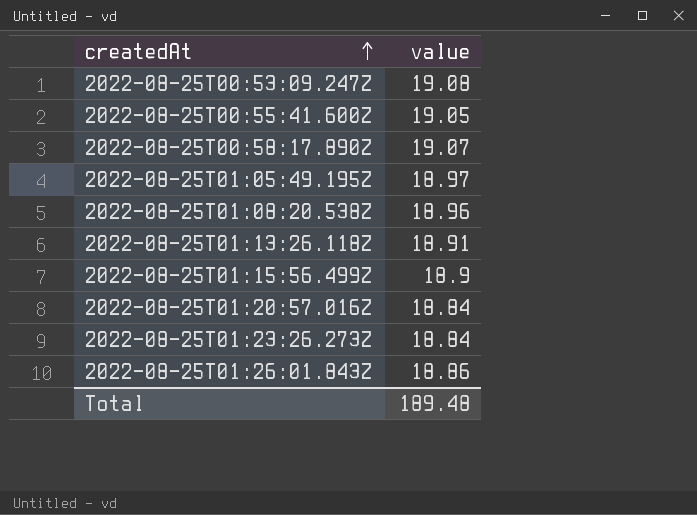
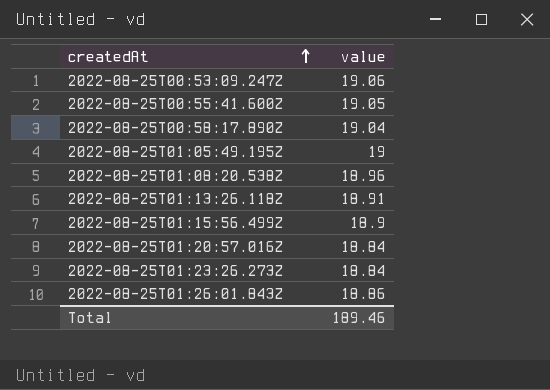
2022-08-25T00:53:09.247Z | value: 19.08 -> 19.06
2022-08-25T00:58:17.890Z | value: 19.07 -> 19.04
2022-08-25T01:05:49.195Z | value: 18.97 -> 19
Total | value: 189.48 -> 189.46

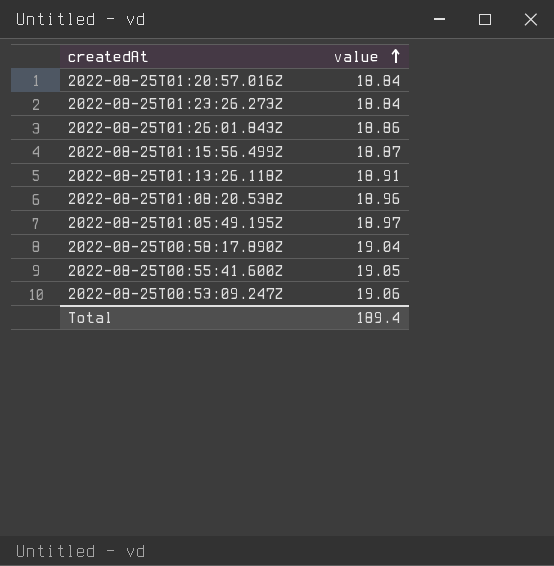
row order: createdAt ascending -> value ascending
2022-08-25T01:15:56.499Z | value: 18.9 -> 18.87
2022-08-25T01:05:49.195Z | value: 19 -> 18.97
Total | value: 189.46 -> 189.4

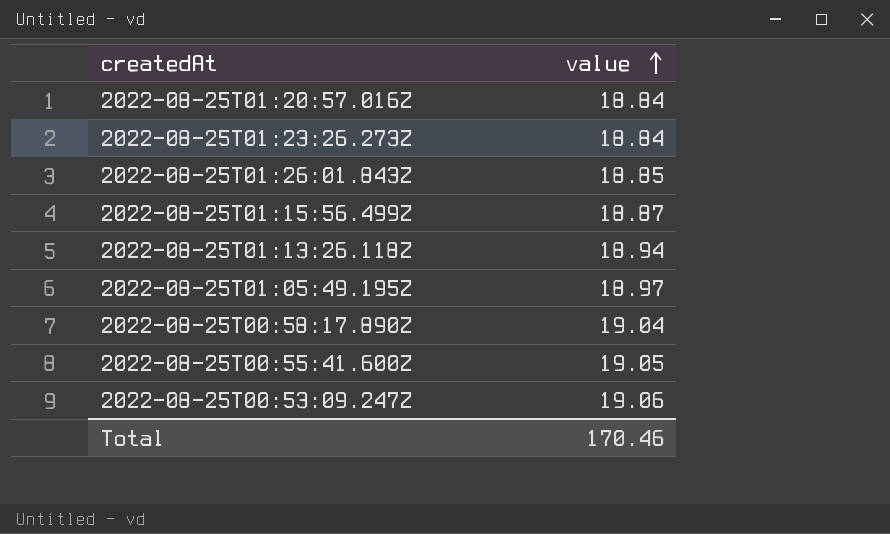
row 2022-08-25T01:08:20.538Z: 18.96 -> none
2022-08-25T01:26:01.843Z | value: 18.86 -> 18.85
2022-08-25T01:13:26.118Z | value: 18.91 -> 18.94
Total | value: 189.4 -> 170.46

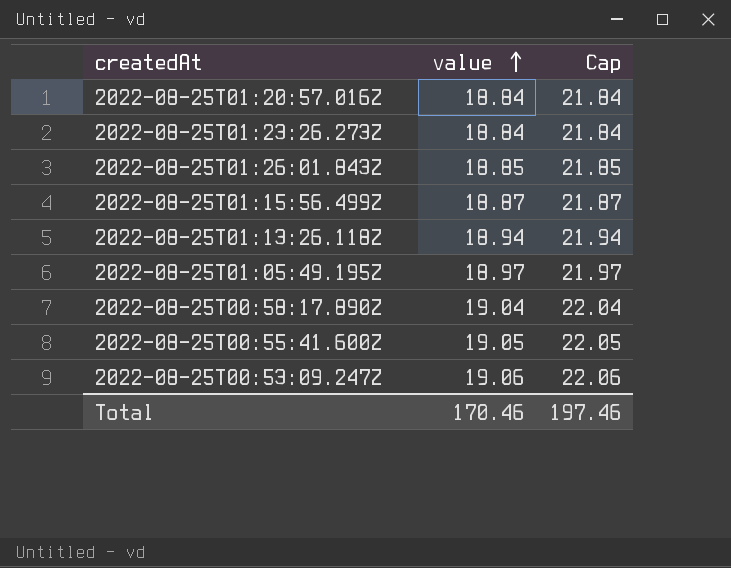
column Cap | formula: none -> [value] + 3

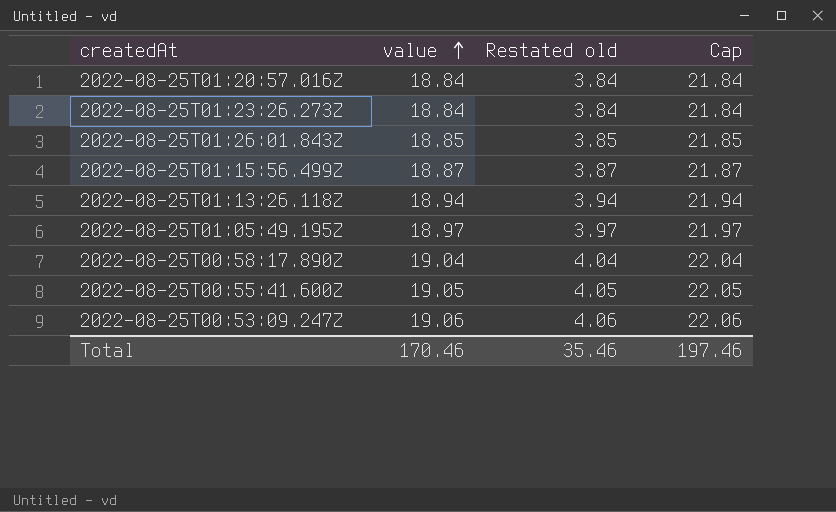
column Restated old | formula: none -> [value] - 15

